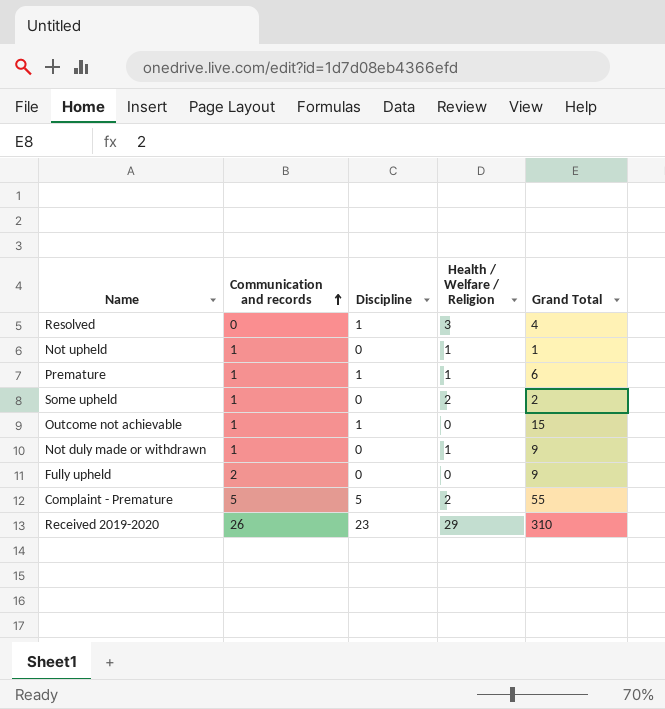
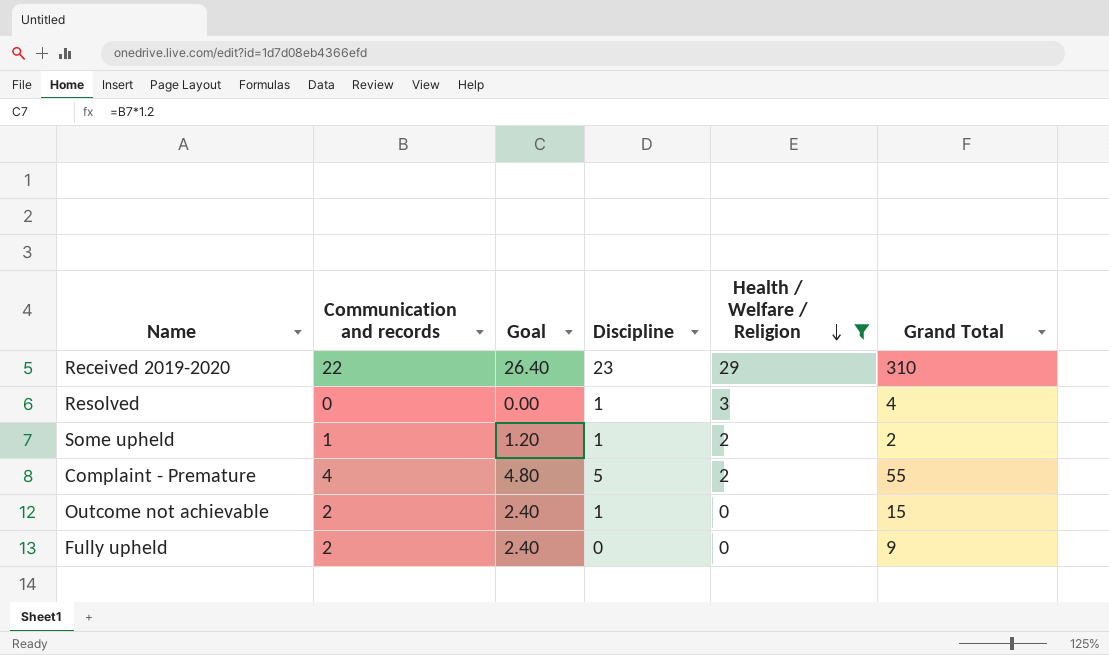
filter: none -> Health / Welfare / Religion != 1
row order: Communication and records ascending -> Health / Welfare / Religion descending
column Goal | formula: none -> [Communication and records] * 1.2
Received 2019-2020 | Communication and records: 26 -> 22
Some upheld | Discipline: 0 -> 1
Complaint - Premature | Communication and records: 5 -> 4
Outcome not achievable | Communication and records: 1 -> 2

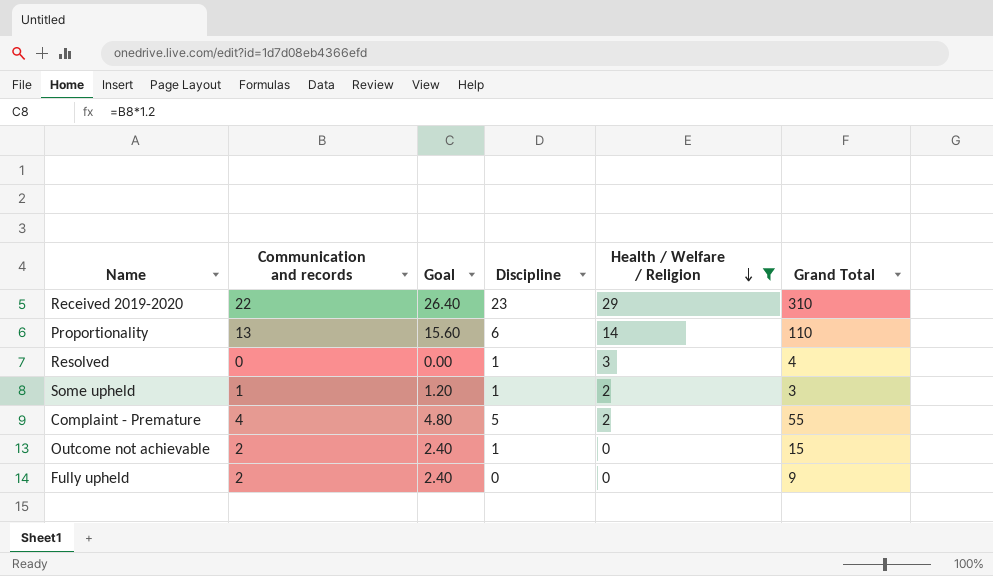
row Proportionality: none -> 13 | 15.60 | 6 | 14 | 110
Some upheld | Grand Total: 2 -> 3

